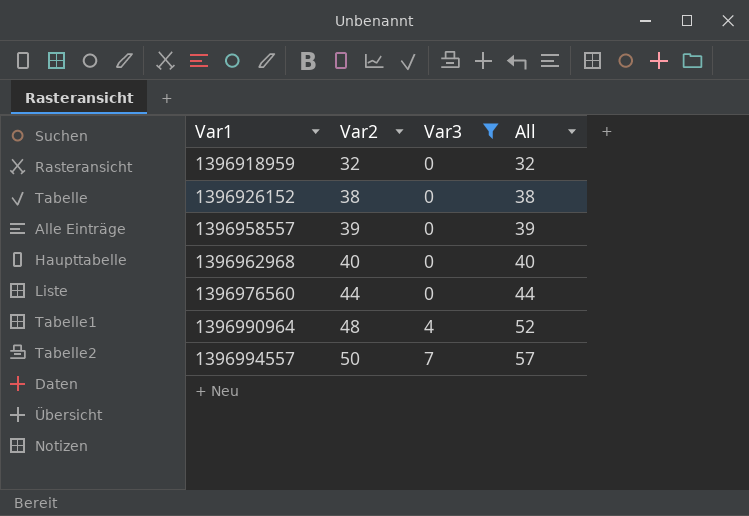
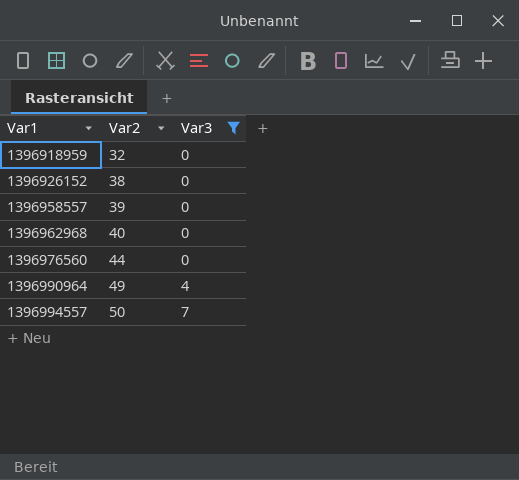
column All | formula: [Var2] + [Var3] -> none
1396990964 | Var2: 48 -> 49

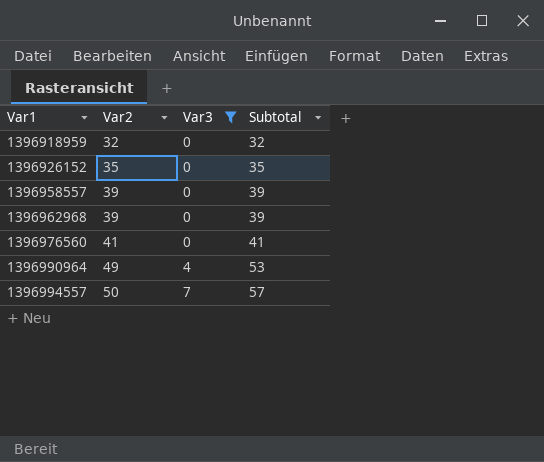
column Subtotal | formula: none -> [Var2] + [Var3]
1396926152 | Var2: 38 -> 35
1396962968 | Var2: 40 -> 39
1396976560 | Var2: 44 -> 41

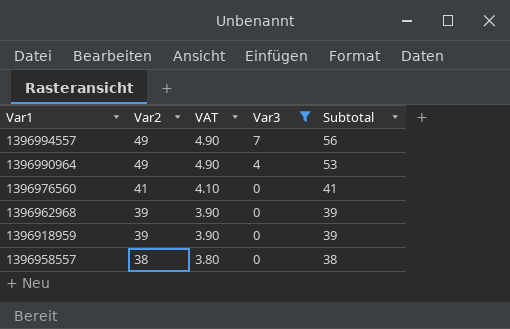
row order: Var1 ascending -> Var2 descending
column VAT | formula: none -> [Var2] * 0.1
row 1396926152: 35 | 0 | 35 -> none
1396994557 | Var2: 50 -> 49
1396994557 | Subtotal: 57 -> 56
1396918959 | Var2: 32 -> 39
1396918959 | Subtotal: 32 -> 39
1396958557 | Var2: 39 -> 38
1396958557 | Subtotal: 39 -> 38

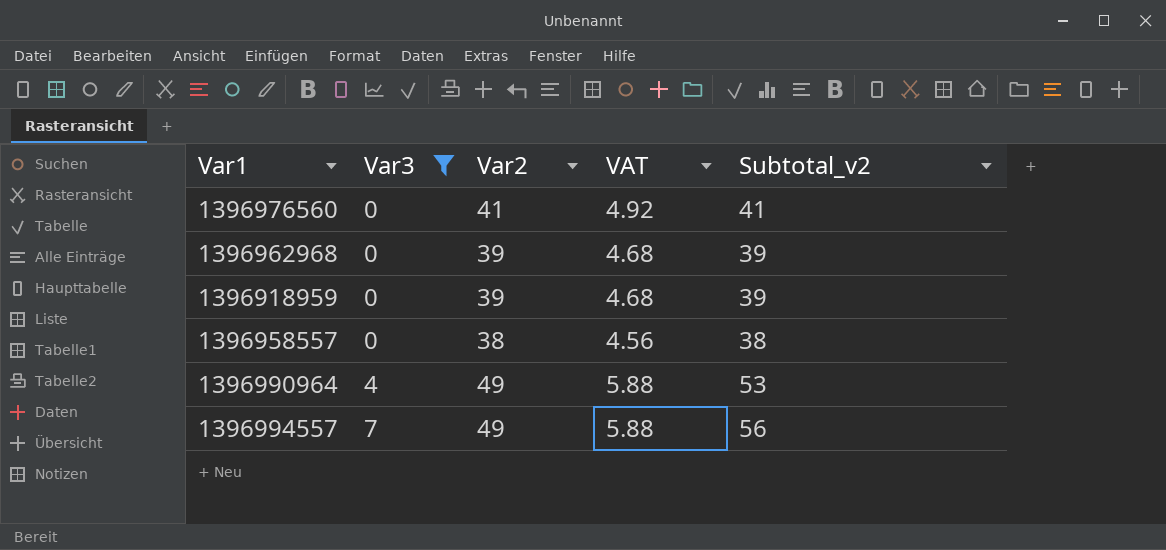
row order: Var2 descending -> Var3 ascending
column Var3 | position: 4 -> 2
column VAT | formula: [Var2] * 0.1 -> [Var2] * 0.12
column name: Subtotal -> Subtotal_v2

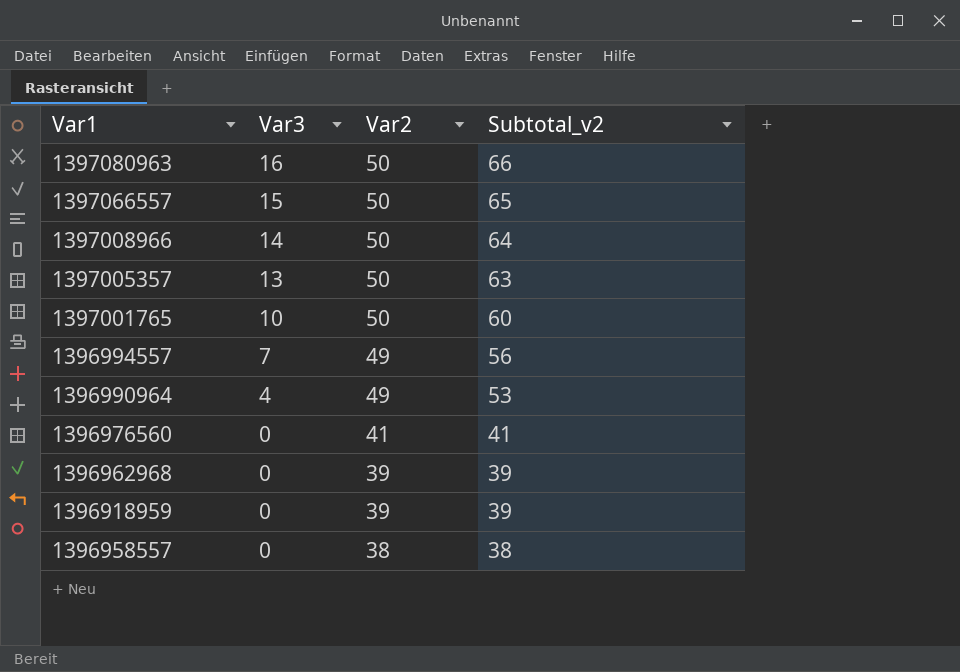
filter: Var3 <= 7 -> none
row order: Var3 ascending -> Var3 descending
column VAT | formula: [Var2] * 0.12 -> none

